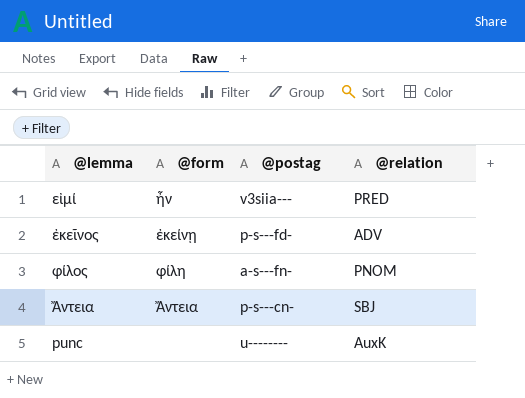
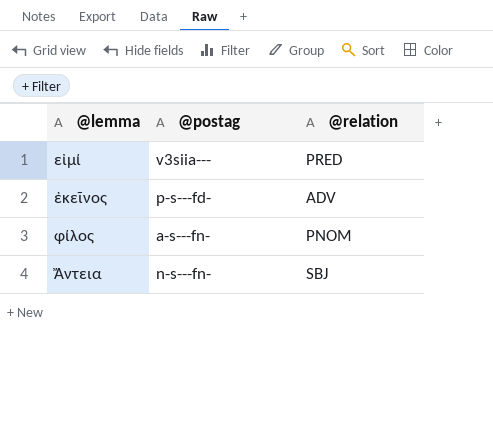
column @form | position: 2 -> none
row punc: none | u-------- | AuxK -> none
Ἄντεια | @postag: p-s---cn- -> n-s---fn-

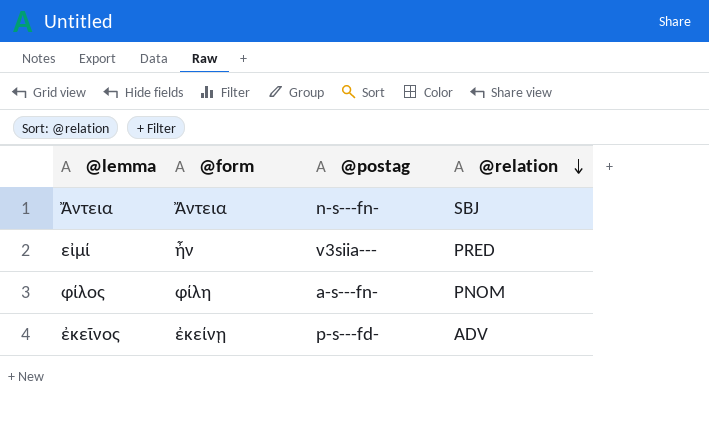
row order: none -> @relation descending
column @form | position: none -> 2

